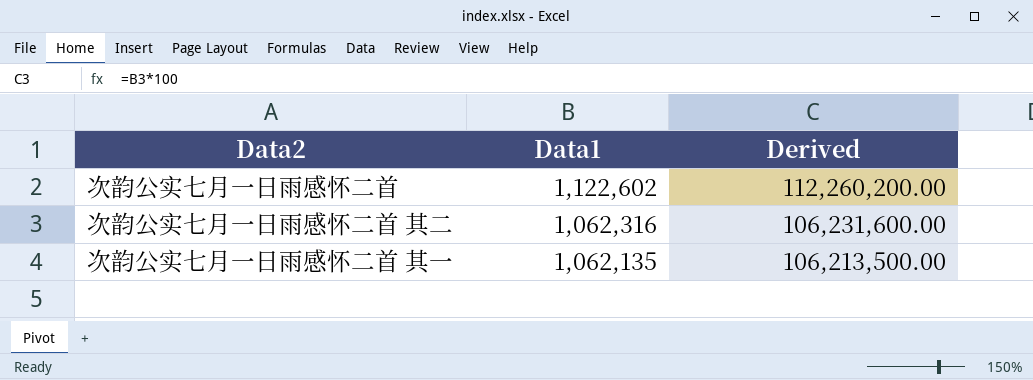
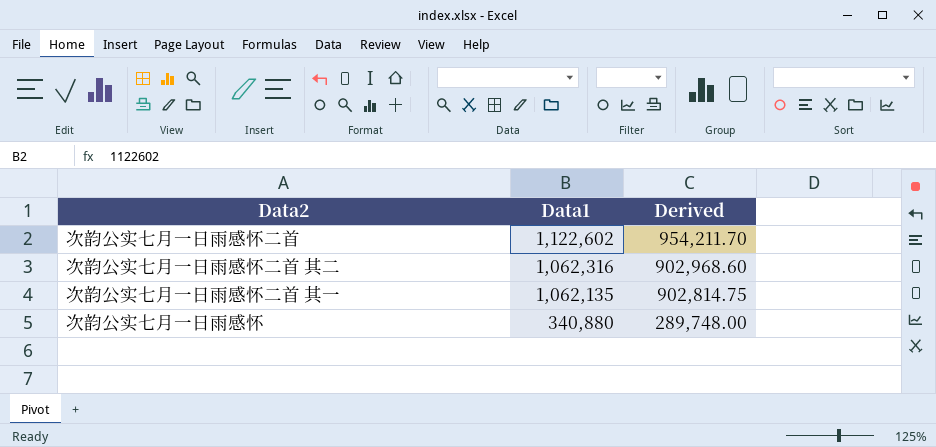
column Derived | formula: [Data1] * 100 -> [Data1] * 0.85
row 次韵公实七月一日雨感怀: none -> 340,880 | 289,748.00

